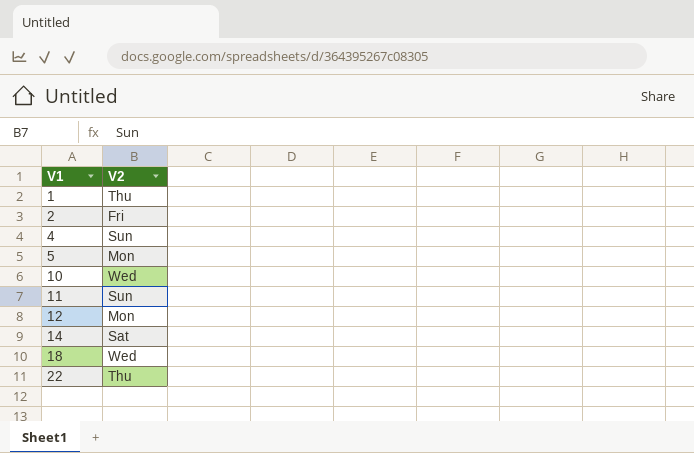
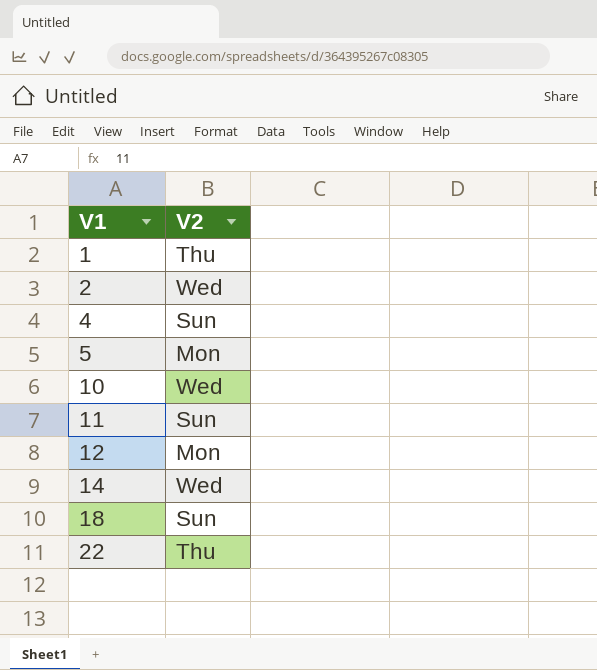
2 | V2: Fri -> Wed
14 | V2: Sat -> Wed
18 | V2: Wed -> Sun

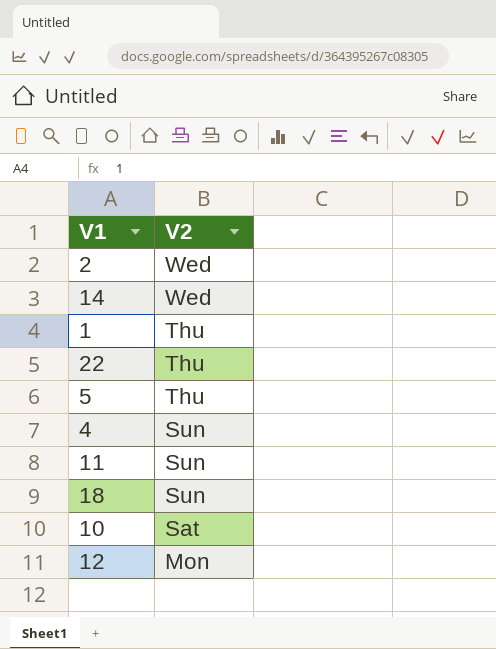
row order: V1 ascending -> V2 descending
5 | V2: Mon -> Thu
10 | V2: Wed -> Sat

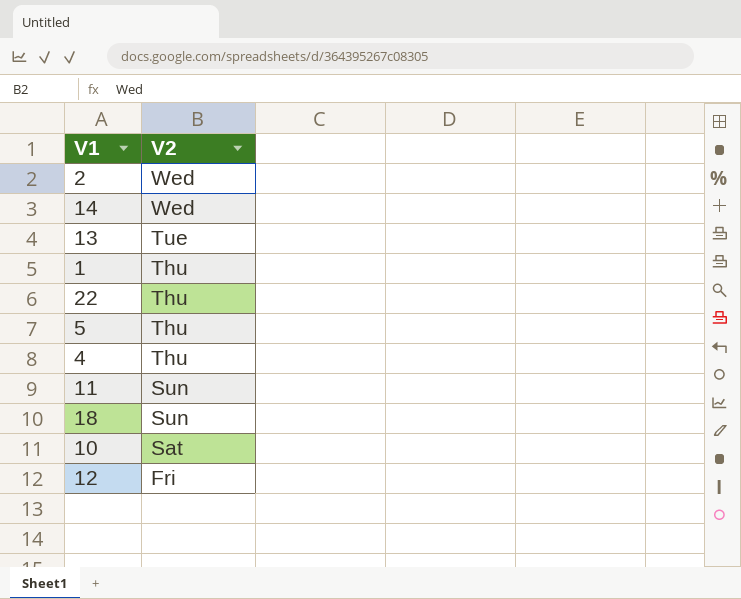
row 13: none -> Tue
4 | V2: Sun -> Thu
12 | V2: Mon -> Fri

